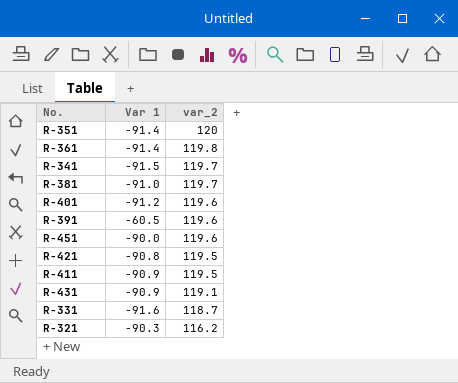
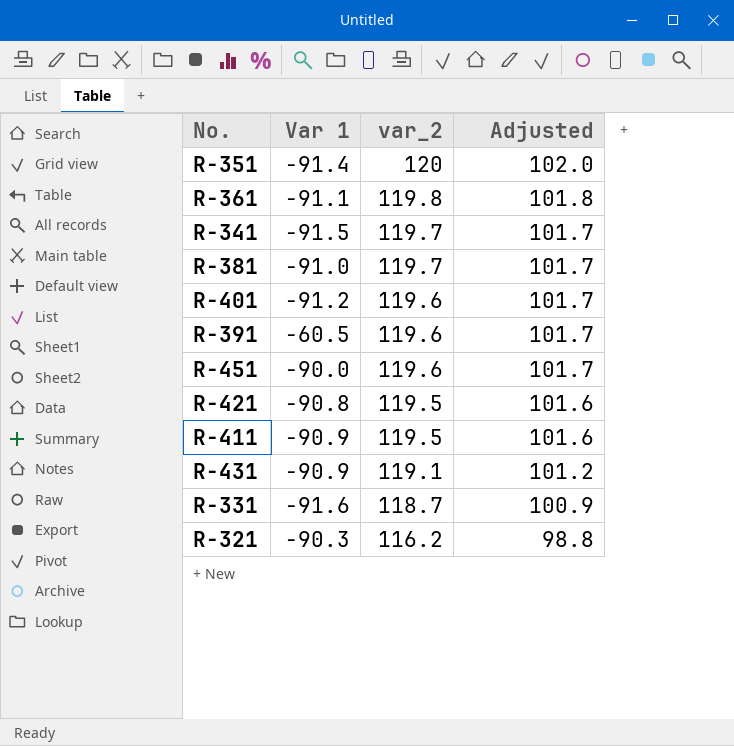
column Adjusted | formula: none -> [var_2] * 0.85
R-361 | Var 1: -91.4 -> -91.1

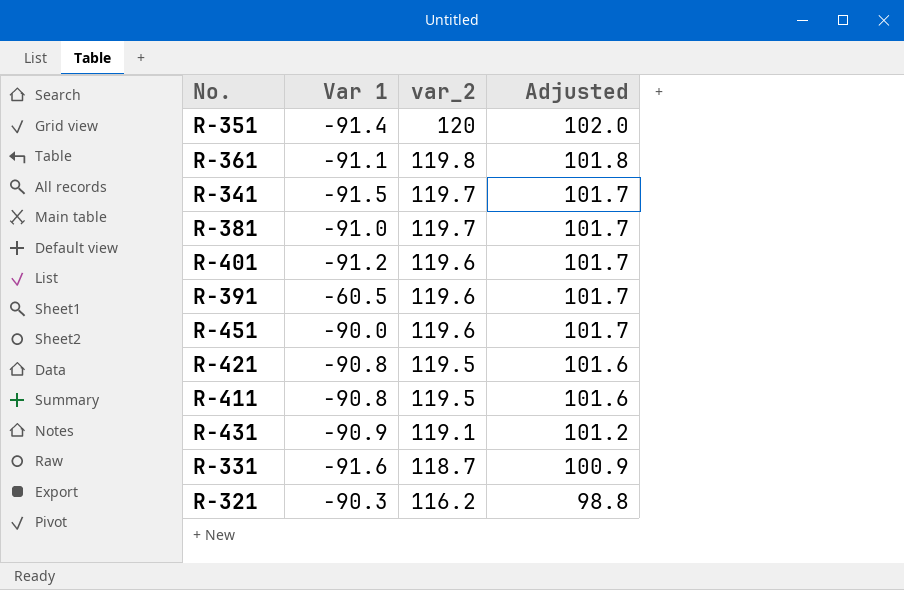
R-411 | Var 1: -90.9 -> -90.8

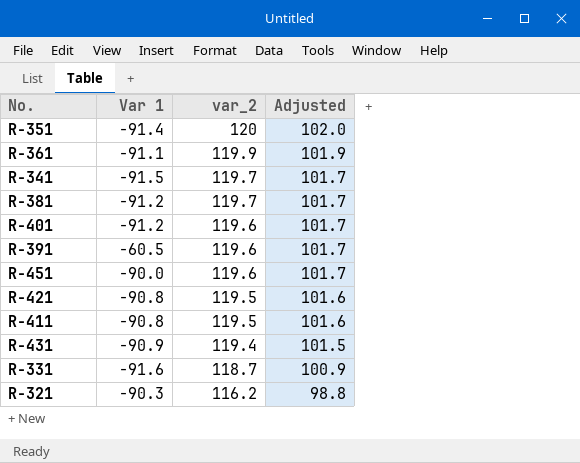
R-361 | var_2: 119.8 -> 119.9
R-361 | Adjusted: 101.8 -> 101.9
R-381 | Var 1: -91.0 -> -91.2
R-431 | var_2: 119.1 -> 119.4
R-431 | Adjusted: 101.2 -> 101.5

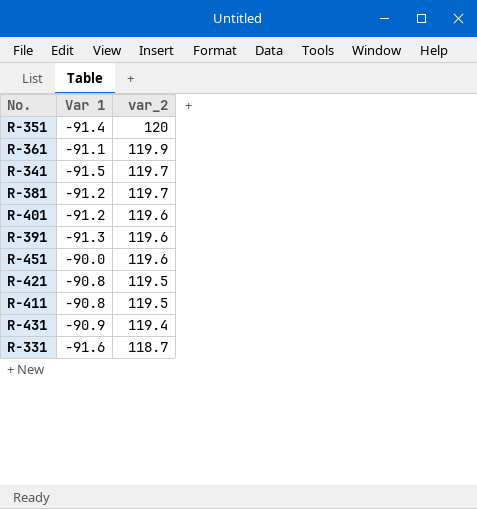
column Adjusted | formula: [var_2] * 0.85 -> none
row R-321: -90.3 | 116.2 | 98.8 -> none
R-391 | Var 1: -60.5 -> -91.3

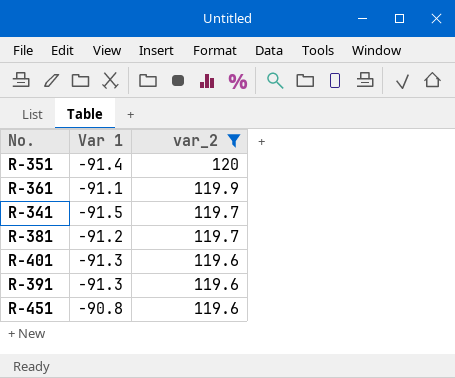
filter: none -> var_2 >= 119.6
R-401 | Var 1: -91.2 -> -91.3
R-451 | Var 1: -90.0 -> -90.8

